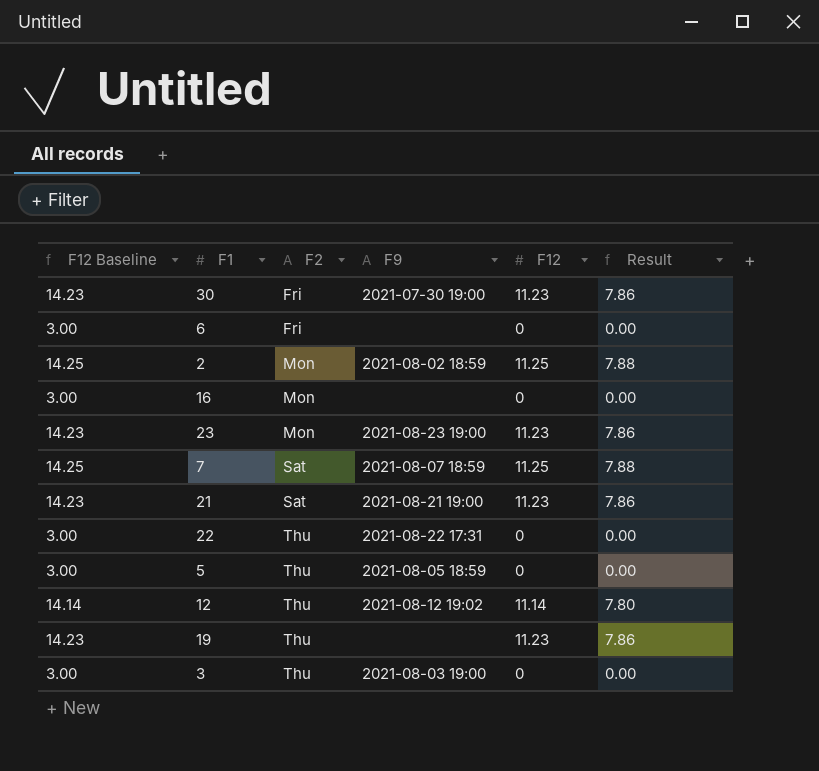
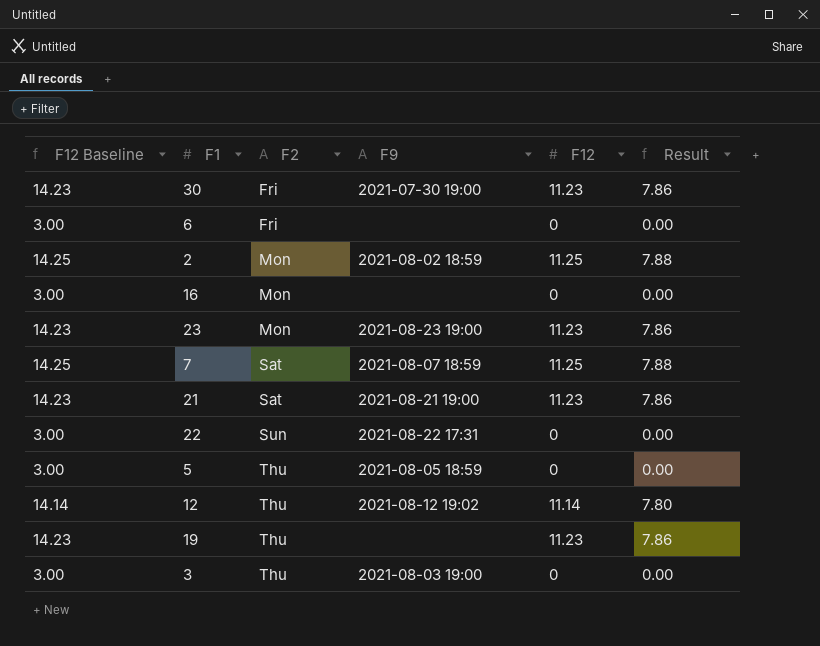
22 | F2: Thu -> Sun

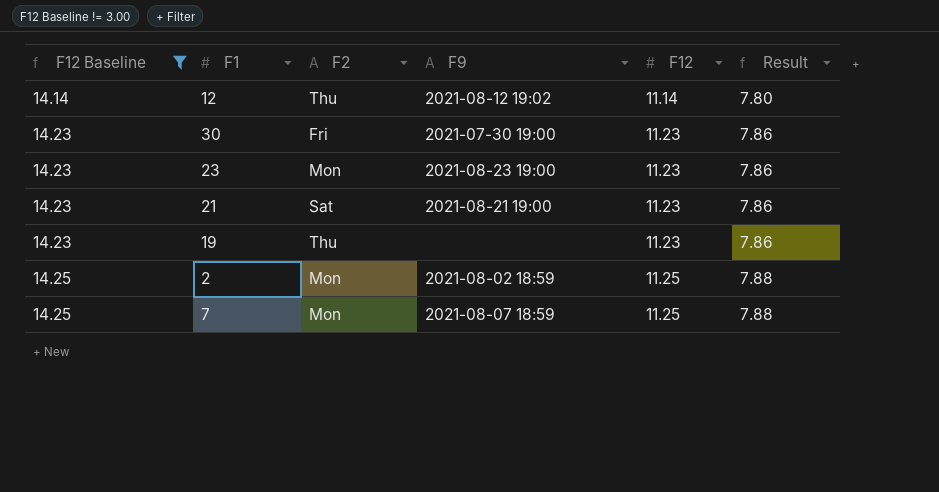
filter: none -> F12 Baseline != 3.00
row order: F2 ascending -> F12 Baseline ascending
7 | F2: Sat -> Mon

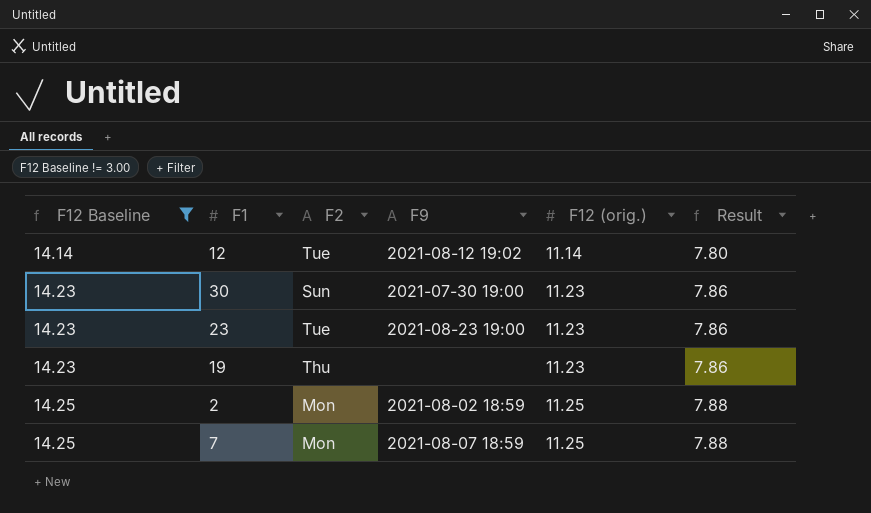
column name: F12 -> F12 (orig.)
row 21: 14.23 | Sat | 2021-08-21 19:00 | 11.23 | 7.86 -> none
12 | F2: Thu -> Tue
30 | F2: Fri -> Sun
23 | F2: Mon -> Tue

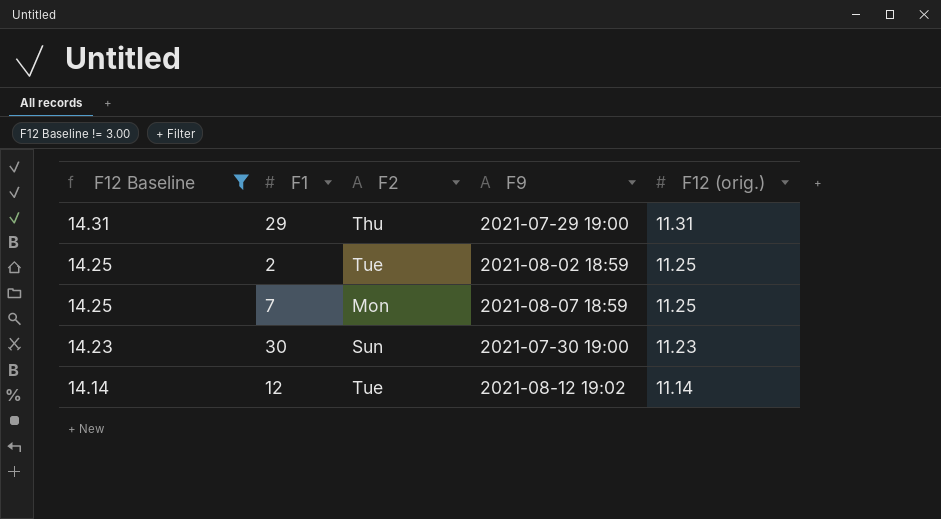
row order: F12 Baseline ascending -> F12 Baseline descending
column Result | formula: [F12 (orig.)] * 0.7 -> none
row 23: 14.23 | Tue | 2021-08-23 19:00 | 11.23 | 7.86 -> none
row 19: 14.23 | Thu | none | 11.23 | 7.86 -> none
row 29: none -> 14.31 | Thu | 2021-07-29 19:00 | 11.31
2 | F2: Mon -> Tue

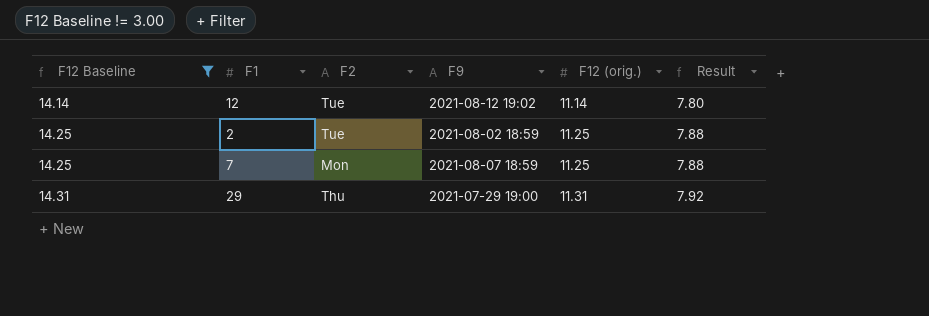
row order: F12 Baseline descending -> F12 Baseline ascending
column Result | formula: none -> [F12 (orig.)] * 0.7
row 30: 14.23 | Sun | 2021-07-30 19:00 | 11.23 -> none

